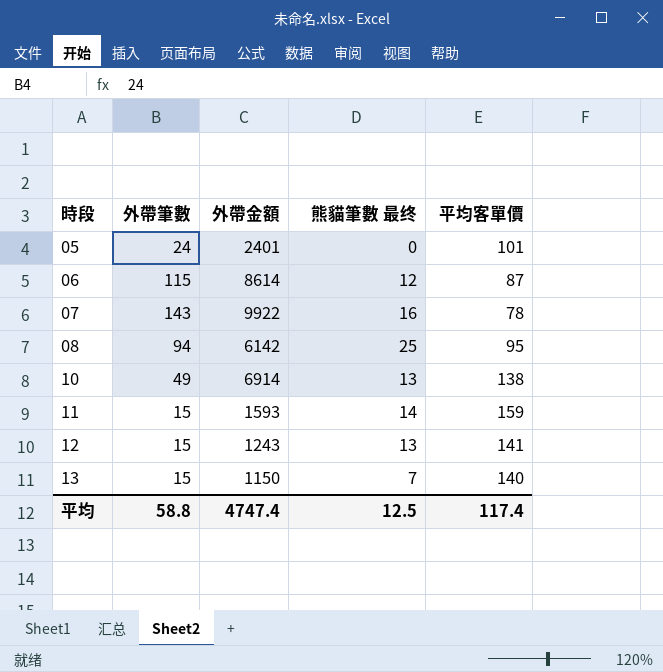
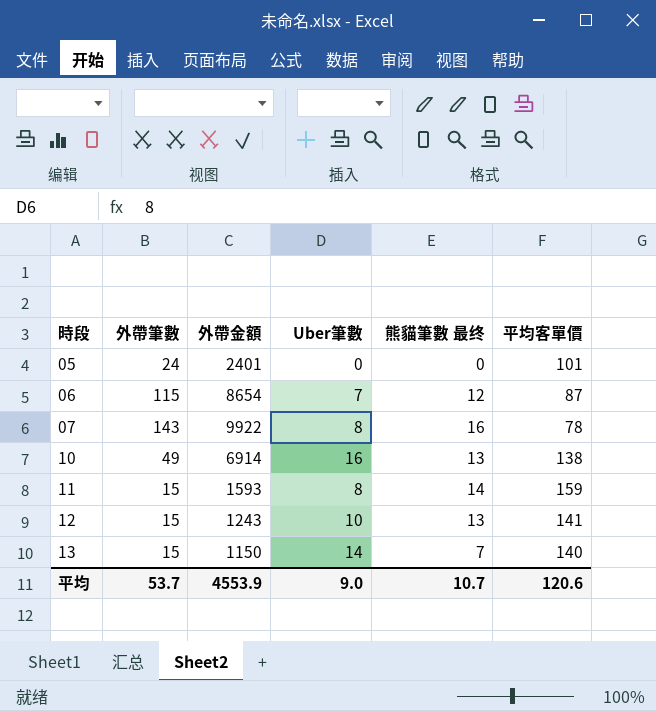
column Uber筆數 | position: none -> 4
row 08: 94 | 6142 | 25 | 95 -> none
06 | 外帶金額: 8614 -> 8654
平均 | 外帶筆數: 58.8 -> 53.7
平均 | 外帶金額: 4747.4 -> 4553.9
平均 | 熊貓筆數 最终: 12.5 -> 10.7
平均 | 平均客單價: 117.4 -> 120.6

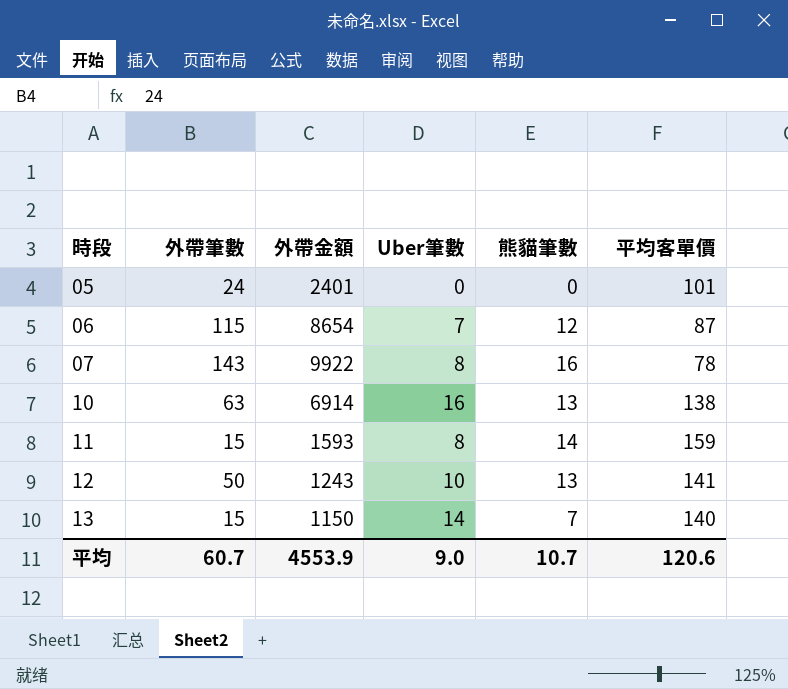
column name: 熊貓筆數 最终 -> 熊貓筆數
10 | 外帶筆數: 49 -> 63
12 | 外帶筆數: 15 -> 50
平均 | 外帶筆數: 53.7 -> 60.7

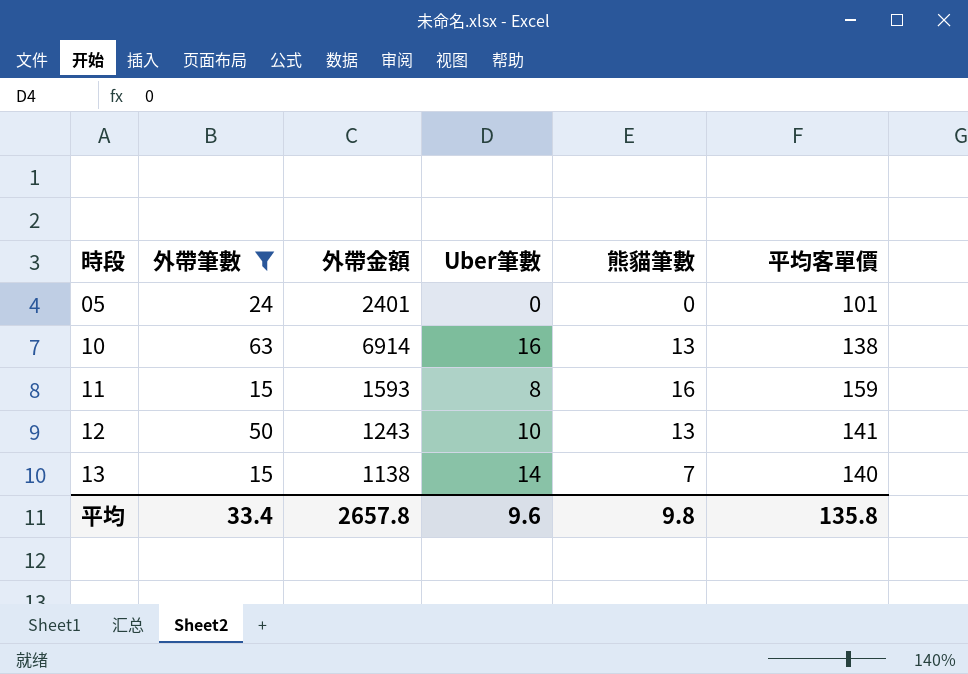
filter: none -> 外帶筆數 <= 63
11 | 熊貓筆數: 14 -> 16
13 | 外帶金額: 1150 -> 1138
平均 | 外帶筆數: 60.7 -> 33.4
平均 | 外帶金額: 4553.9 -> 2657.8
平均 | Uber筆數: 9.0 -> 9.6
平均 | 熊貓筆數: 10.7 -> 9.8
平均 | 平均客單價: 120.6 -> 135.8

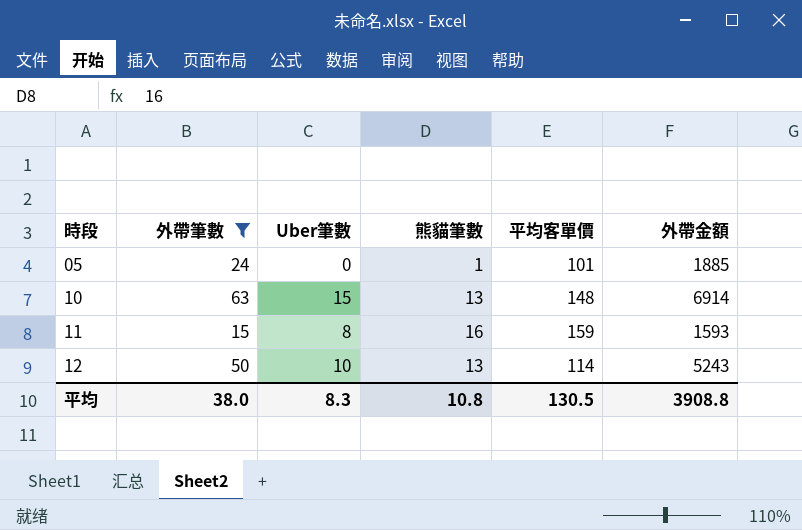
column 外帶金額 | position: 3 -> 6
row 13: 15 | 1138 | 14 | 7 | 140 -> none
05 | 熊貓筆數: 0 -> 1
05 | 外帶金額: 2401 -> 1885
10 | Uber筆數: 16 -> 15
10 | 平均客單價: 138 -> 148
12 | 平均客單價: 141 -> 114
12 | 外帶金額: 1243 -> 5243
平均 | 外帶筆數: 33.4 -> 38.0
平均 | Uber筆數: 9.6 -> 8.3
平均 | 熊貓筆數: 9.8 -> 10.8
平均 | 平均客單價: 135.8 -> 130.5
平均 | 外帶金額: 2657.8 -> 3908.8

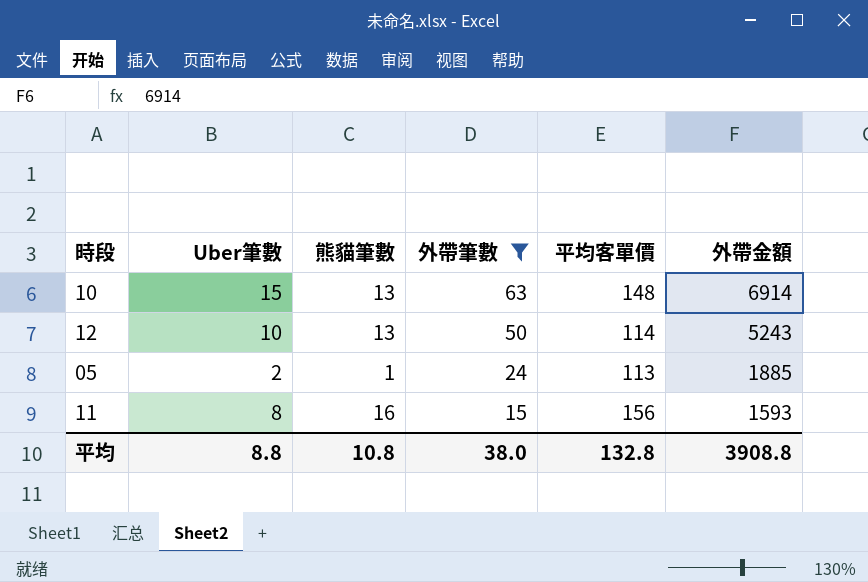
row order: 時段 ascending -> 外帶筆數 descending
column 外帶筆數 | position: 2 -> 4
05 | Uber筆數: 0 -> 2
05 | 平均客單價: 101 -> 113
11 | 平均客單價: 159 -> 156
平均 | Uber筆數: 8.3 -> 8.8
平均 | 平均客單價: 130.5 -> 132.8

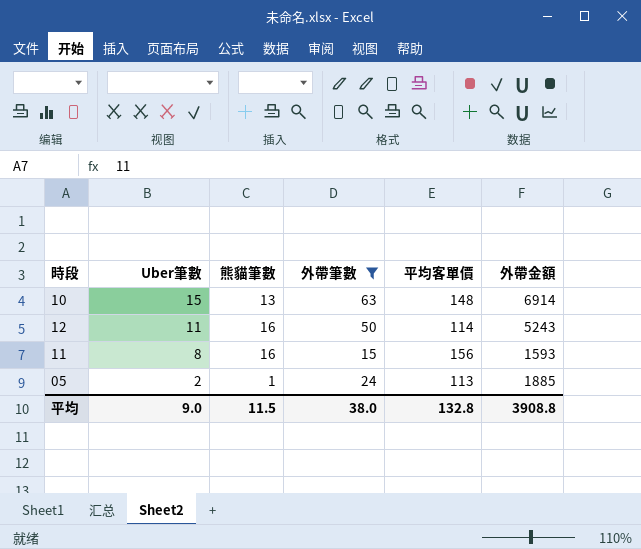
row order: 外帶筆數 descending -> Uber筆數 descending
12 | Uber筆數: 10 -> 11
12 | 熊貓筆數: 13 -> 16
平均 | Uber筆數: 8.8 -> 9.0
平均 | 熊貓筆數: 10.8 -> 11.5

